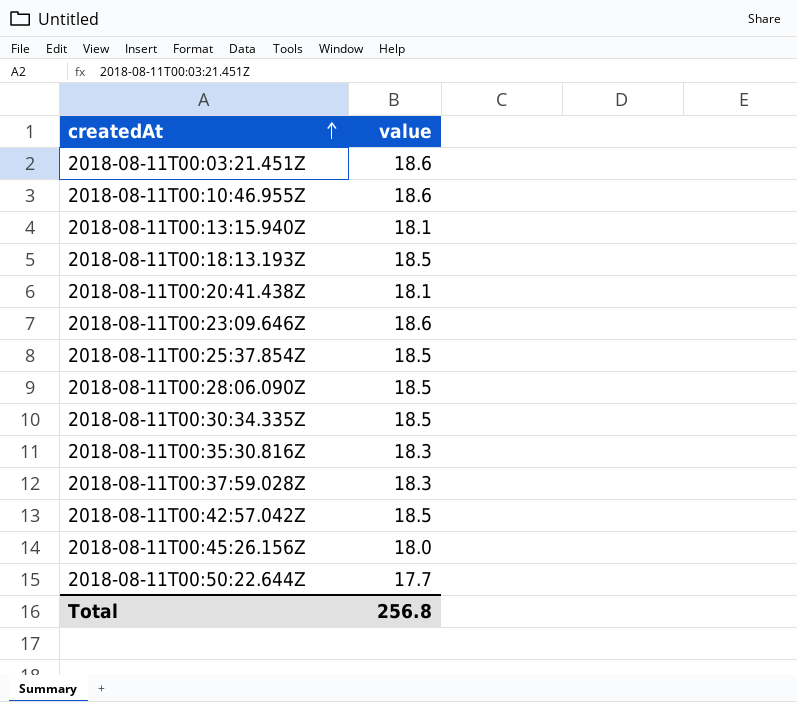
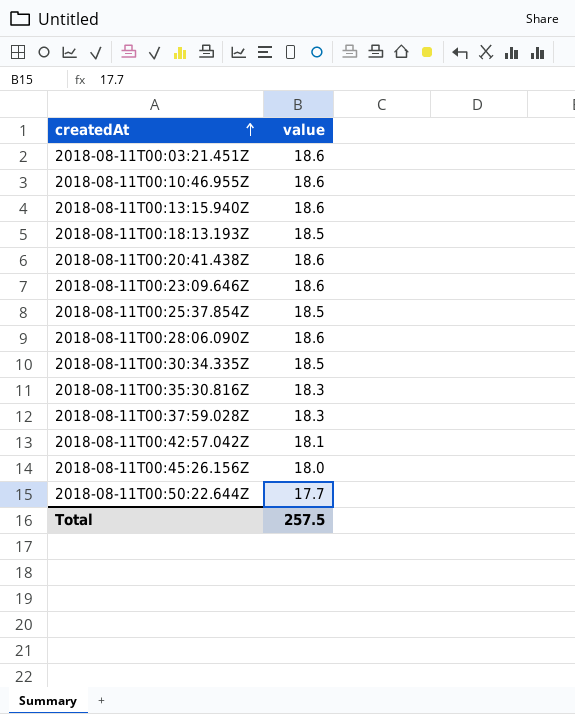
2018-08-11T00:13:15.940Z | value: 18.1 -> 18.6
2018-08-11T00:20:41.438Z | value: 18.1 -> 18.6
2018-08-11T00:28:06.090Z | value: 18.5 -> 18.6
2018-08-11T00:42:57.042Z | value: 18.5 -> 18.1
Total | value: 256.8 -> 257.5

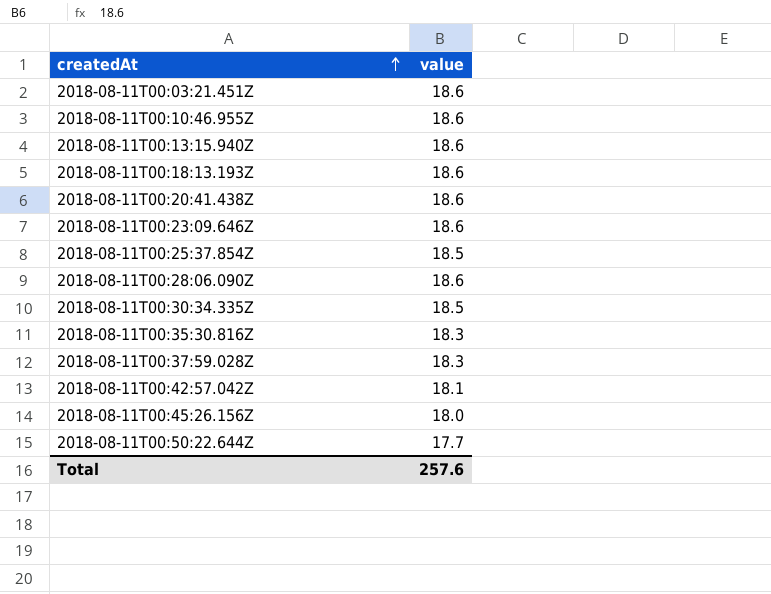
2018-08-11T00:18:13.193Z | value: 18.5 -> 18.6
Total | value: 257.5 -> 257.6

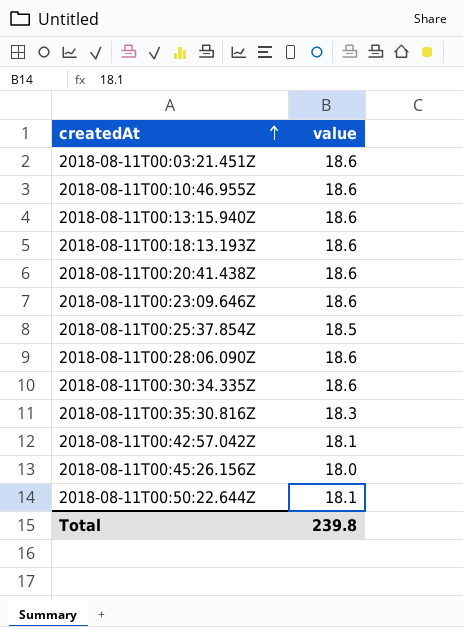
row 2018-08-11T00:37:59.028Z: 18.3 -> none
2018-08-11T00:30:34.335Z | value: 18.5 -> 18.6
2018-08-11T00:50:22.644Z | value: 17.7 -> 18.1
Total | value: 257.6 -> 239.8

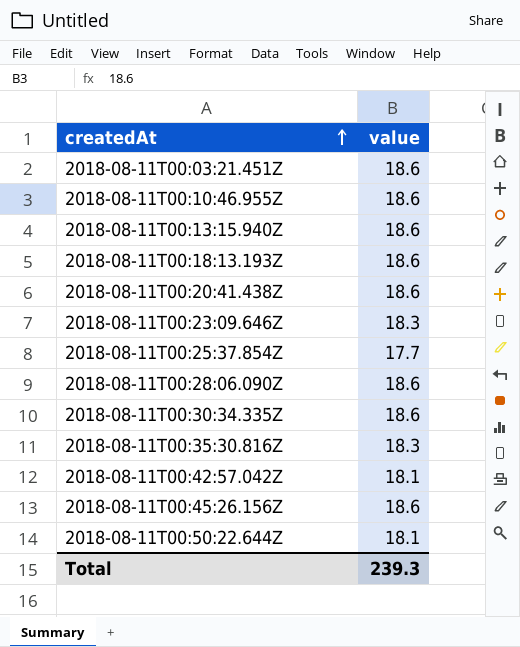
2018-08-11T00:23:09.646Z | value: 18.6 -> 18.3
2018-08-11T00:25:37.854Z | value: 18.5 -> 17.7
2018-08-11T00:45:26.156Z | value: 18.0 -> 18.6
Total | value: 239.8 -> 239.3

